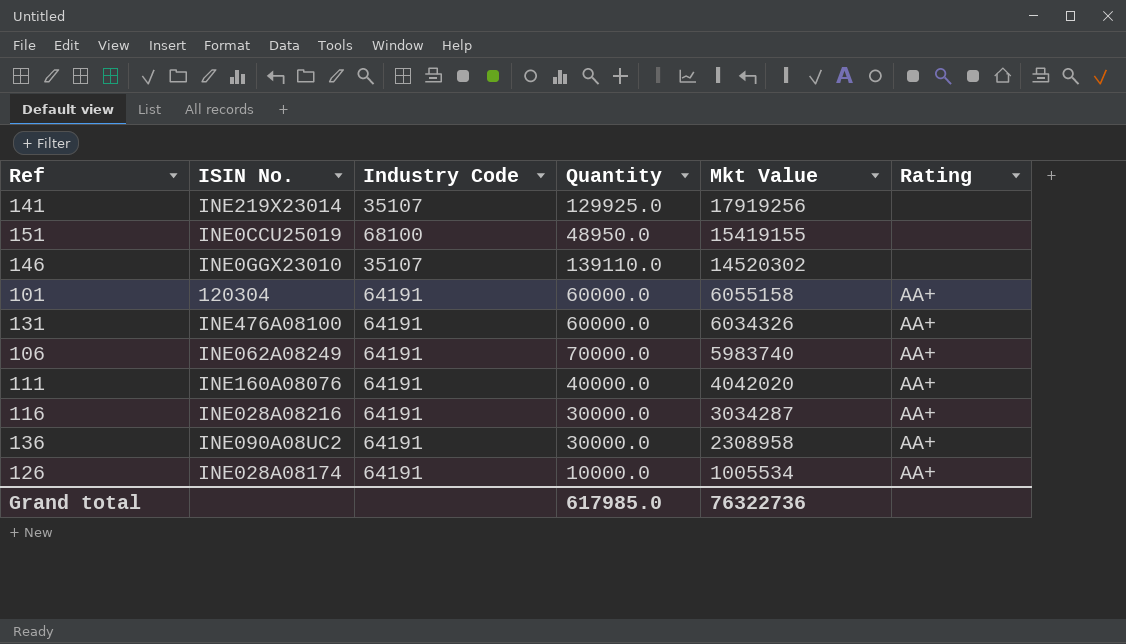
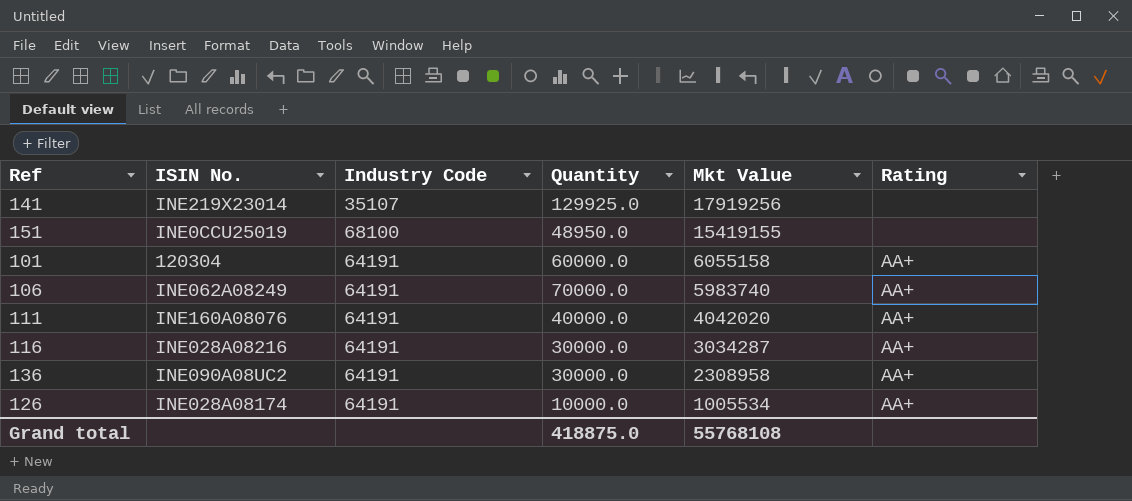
row 146: INE0GGX23010 | 35107 | 139110.0 | 14520302 | none -> none
row 131: INE476A08100 | 64191 | 60000.0 | 6034326 | AA+ -> none
Grand total | Quantity: 617985.0 -> 418875.0
Grand total | Mkt Value: 76322736 -> 55768108

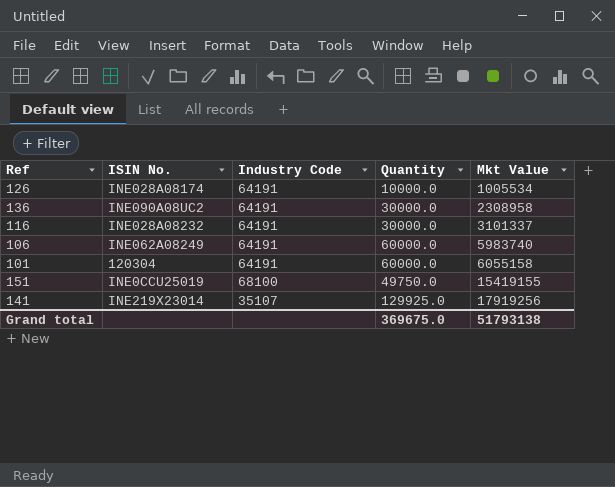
row order: Mkt Value descending -> Mkt Value ascending
column Rating | position: 6 -> none
row 111: INE160A08076 | 64191 | 40000.0 | 4042020 | AA+ -> none
116 | ISIN No.: INE028A08216 -> INE028A08232
116 | Mkt Value: 3034287 -> 3101337
106 | Quantity: 70000.0 -> 60000.0
151 | Quantity: 48950.0 -> 49750.0
Grand total | Quantity: 418875.0 -> 369675.0
Grand total | Mkt Value: 55768108 -> 51793138

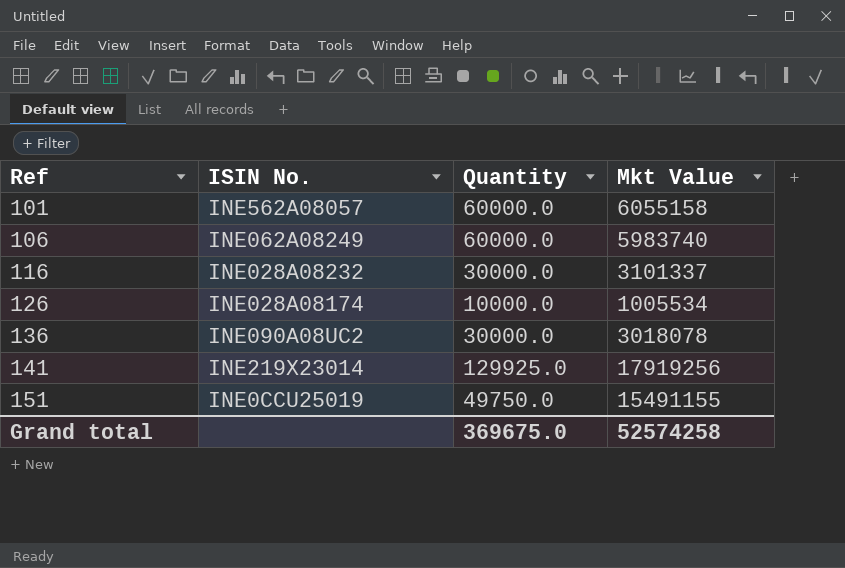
row order: Mkt Value ascending -> Ref ascending
column Industry Code | position: 3 -> none
101 | ISIN No.: 120304 -> INE562A08057
136 | Mkt Value: 2308958 -> 3018078
151 | Mkt Value: 15419155 -> 15491155
Grand total | Mkt Value: 51793138 -> 52574258

